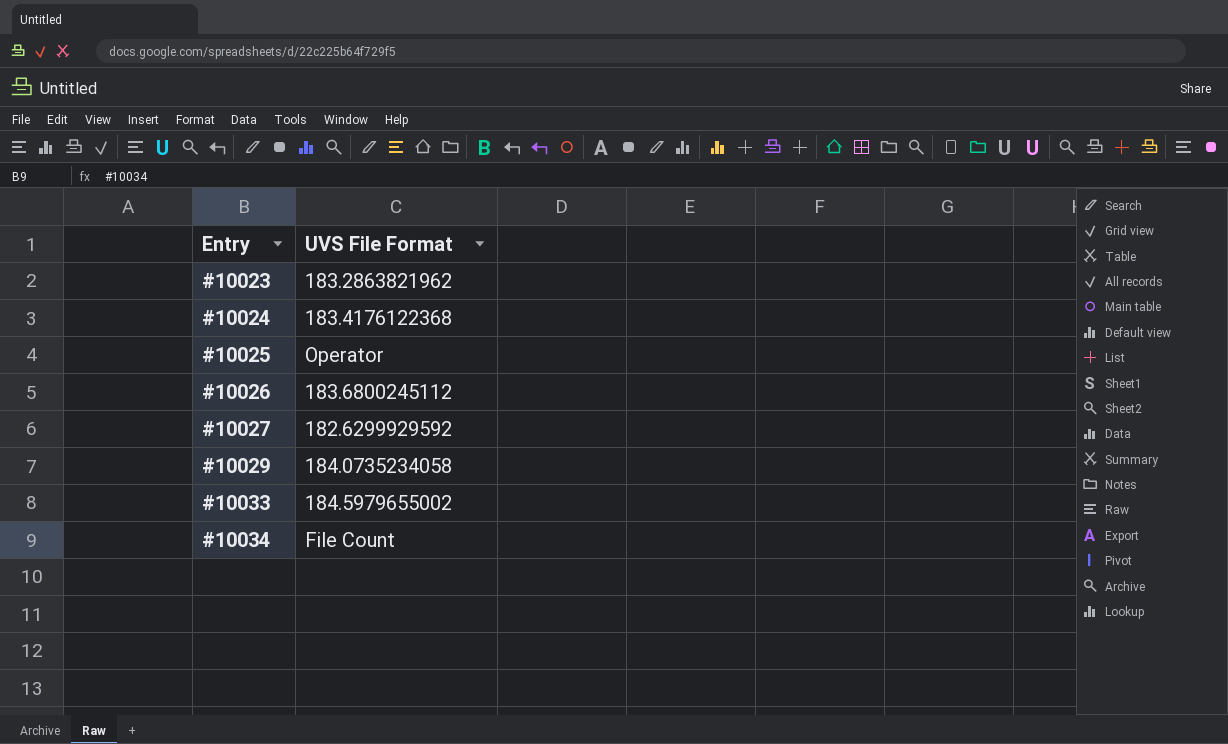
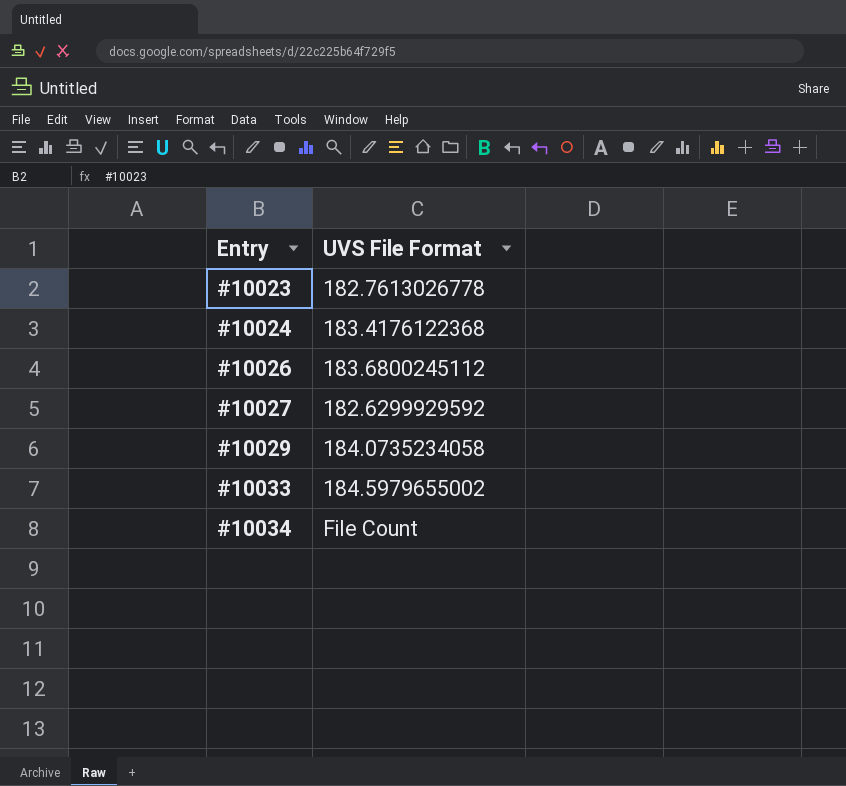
row #10025: Operator -> none
#10023 | UVS File Format: 183.2863821962 -> 182.7613026778

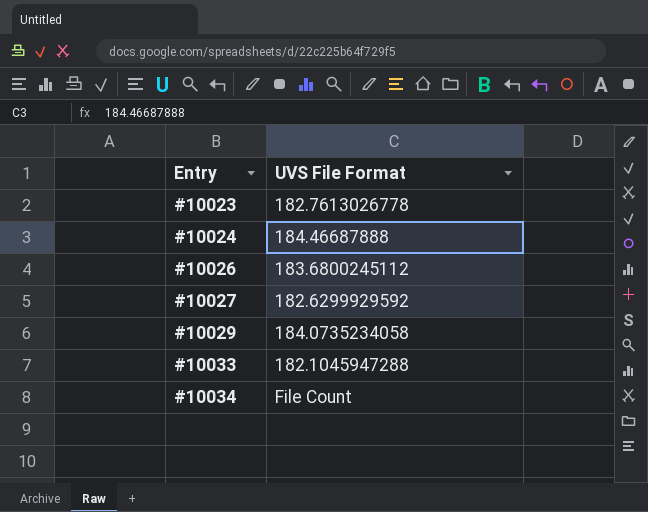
#10024 | UVS File Format: 183.4176122368 -> 184.46687888
#10033 | UVS File Format: 184.5979655002 -> 182.1045947288

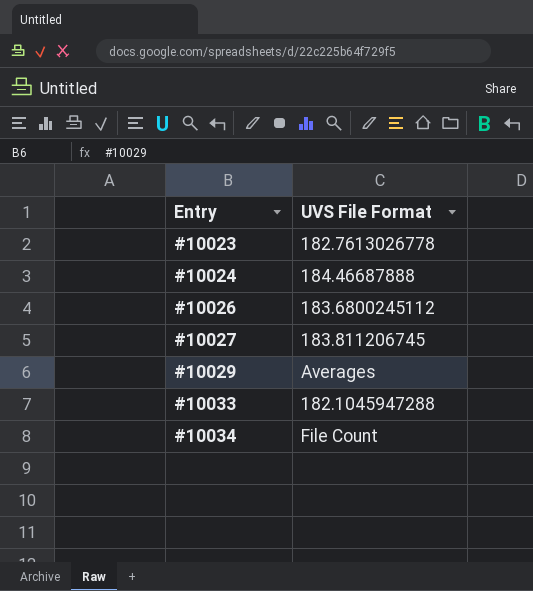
#10027 | UVS File Format: 182.6299929592 -> 183.811206745
#10029 | UVS File Format: 184.0735234058 -> Averages

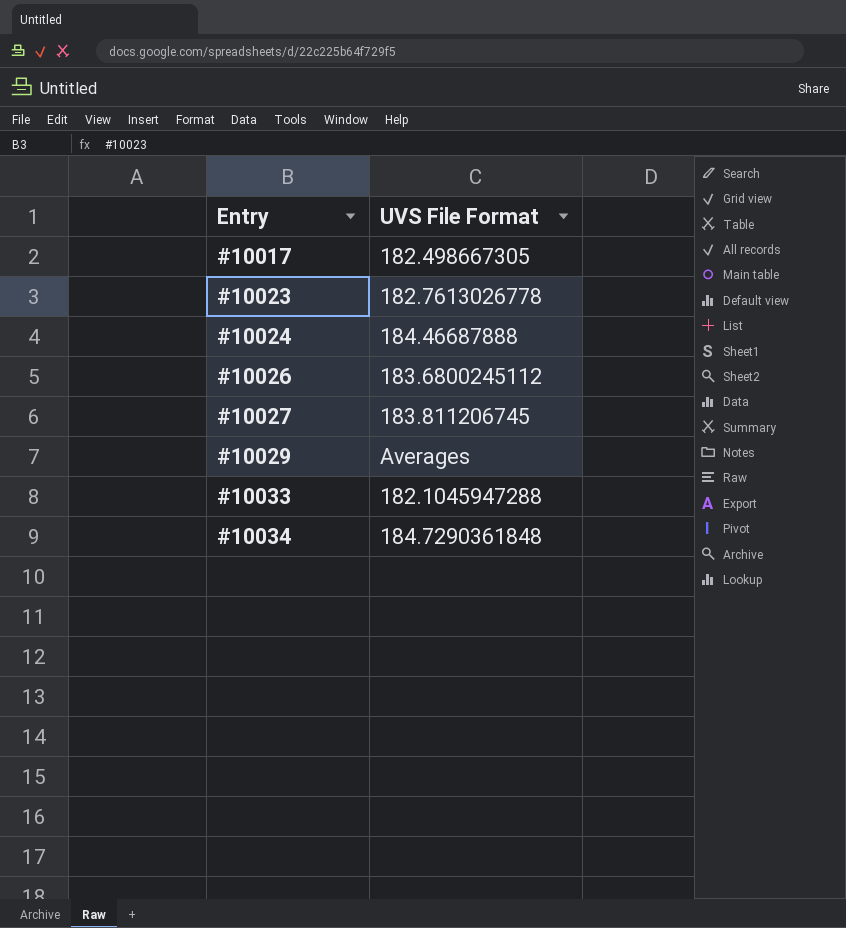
row #10017: none -> 182.498667305
#10034 | UVS File Format: File Count -> 184.7290361848

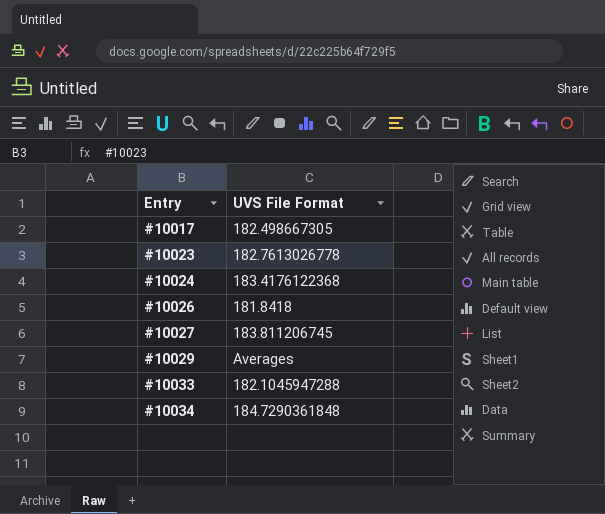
#10024 | UVS File Format: 184.46687888 -> 183.4176122368
#10026 | UVS File Format: 183.6800245112 -> 181.8418

